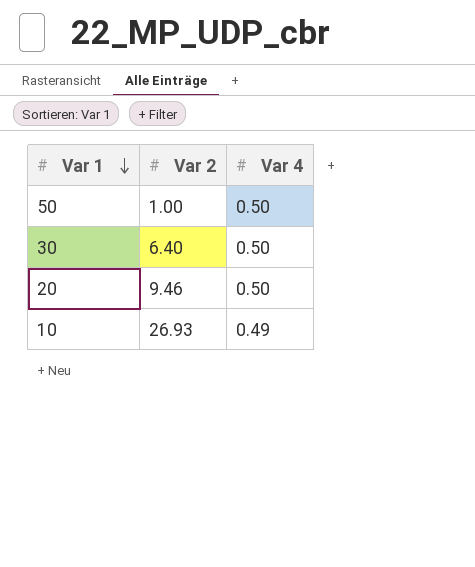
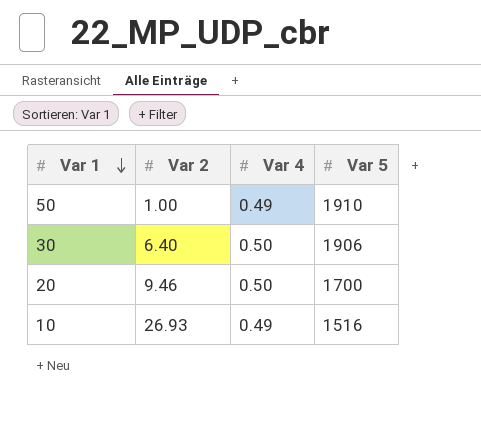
column Var 5 | position: none -> 4
50 | Var 4: 0.50 -> 0.49

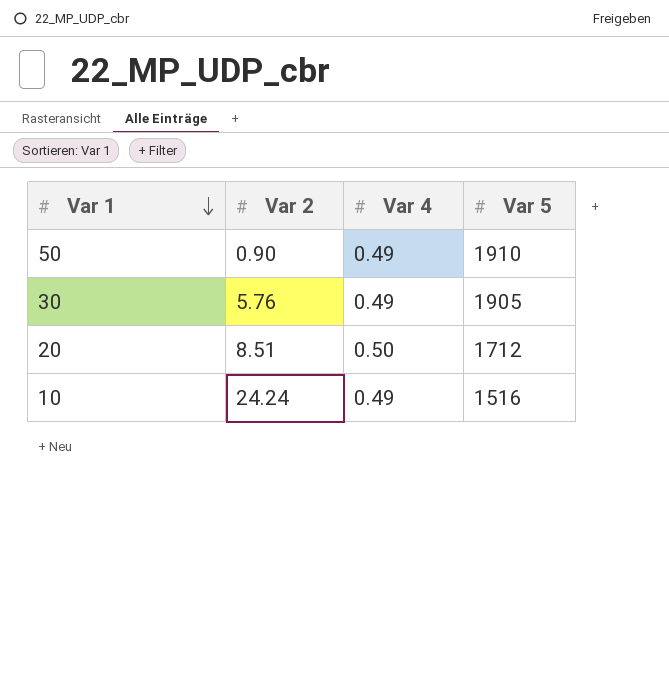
50 | Var 2: 1.00 -> 0.90
30 | Var 2: 6.40 -> 5.76
30 | Var 4: 0.50 -> 0.49
30 | Var 5: 1906 -> 1905
20 | Var 2: 9.46 -> 8.51
20 | Var 5: 1700 -> 1712
10 | Var 2: 26.93 -> 24.24

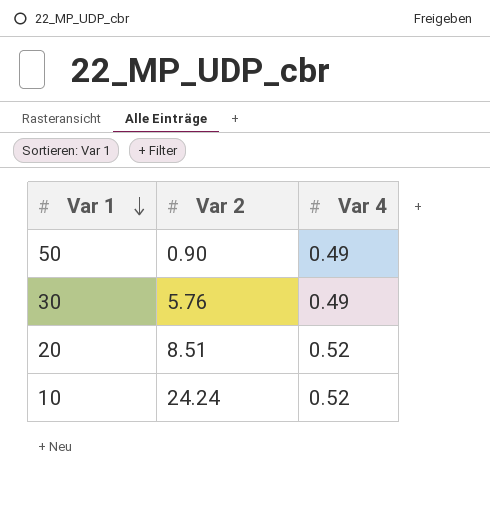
column Var 5 | position: 4 -> none
20 | Var 4: 0.50 -> 0.52
10 | Var 4: 0.49 -> 0.52

